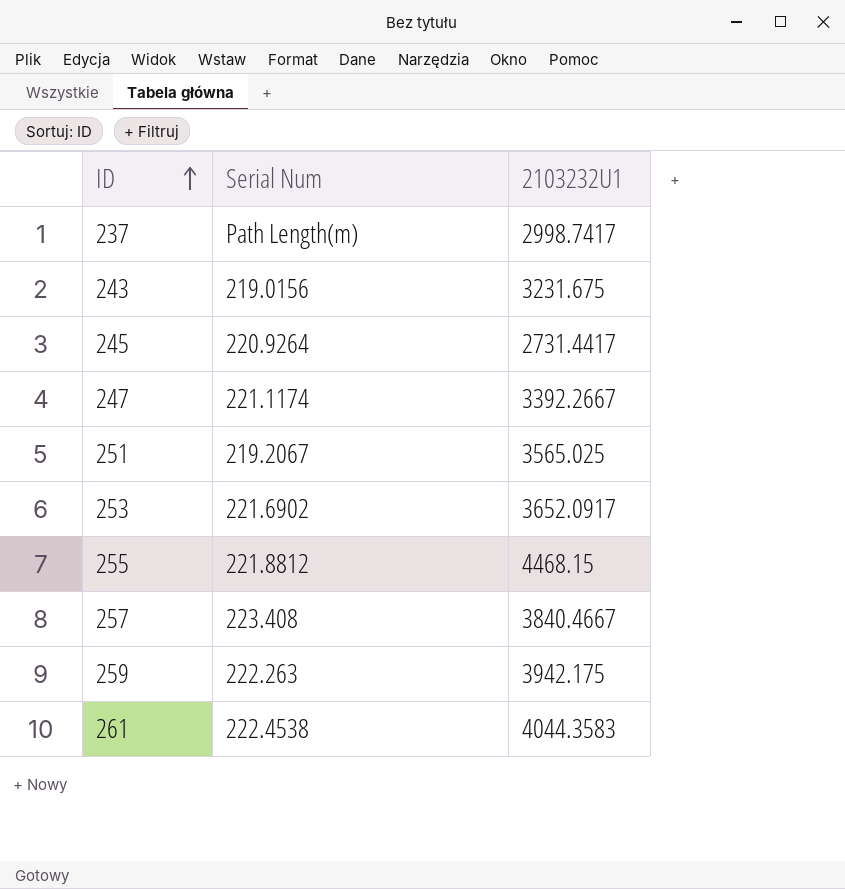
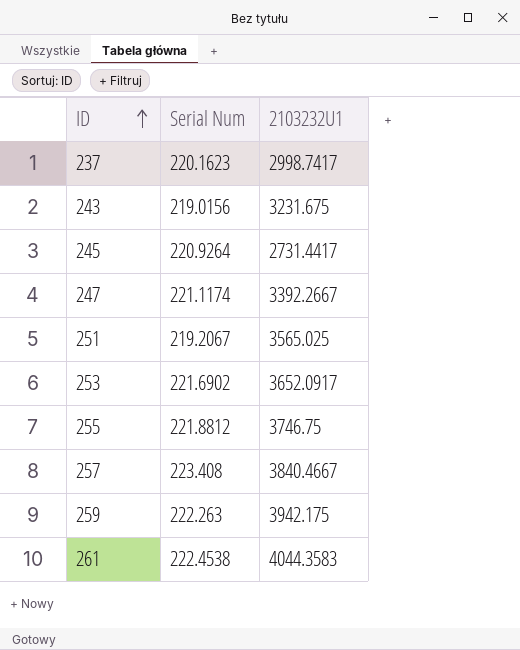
237 | Serial Num: Path Length(m) -> 220.1623
255 | 2103232U1: 4468.15 -> 3746.75

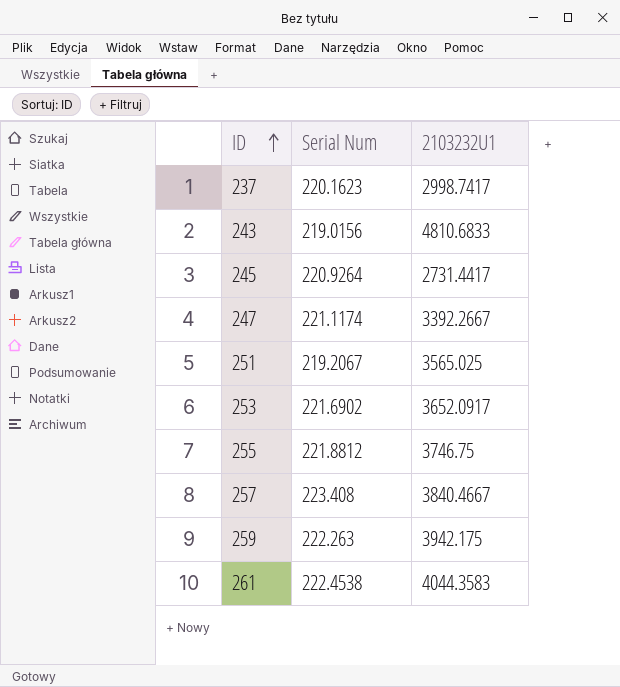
243 | 2103232U1: 3231.675 -> 4810.6833

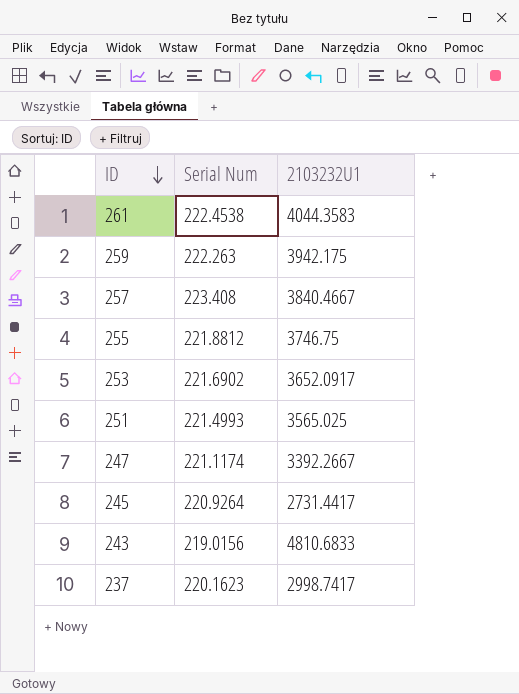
row order: ID ascending -> ID descending
251 | Serial Num: 219.2067 -> 221.4993

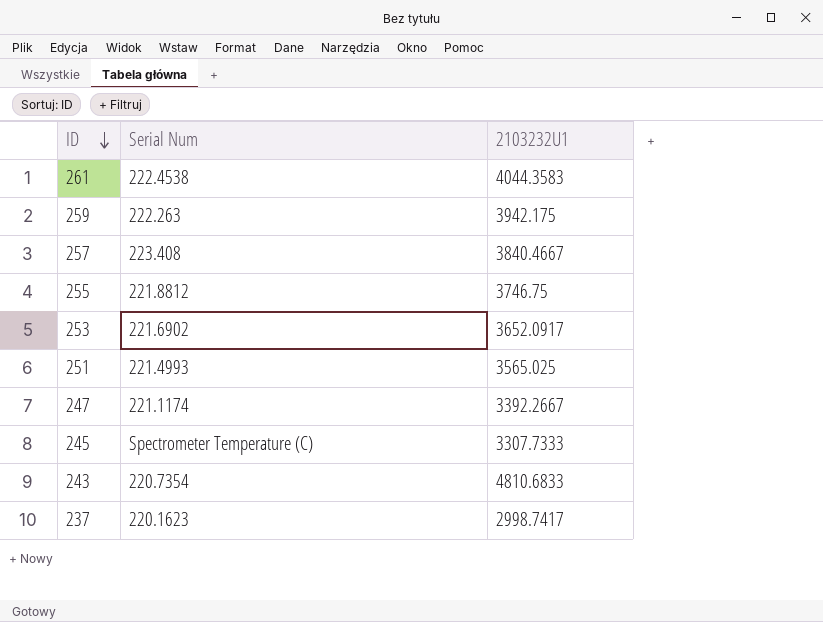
245 | Serial Num: 220.9264 -> Spectrometer Temperature (C)
245 | 2103232U1: 2731.4417 -> 3307.7333
243 | Serial Num: 219.0156 -> 220.7354

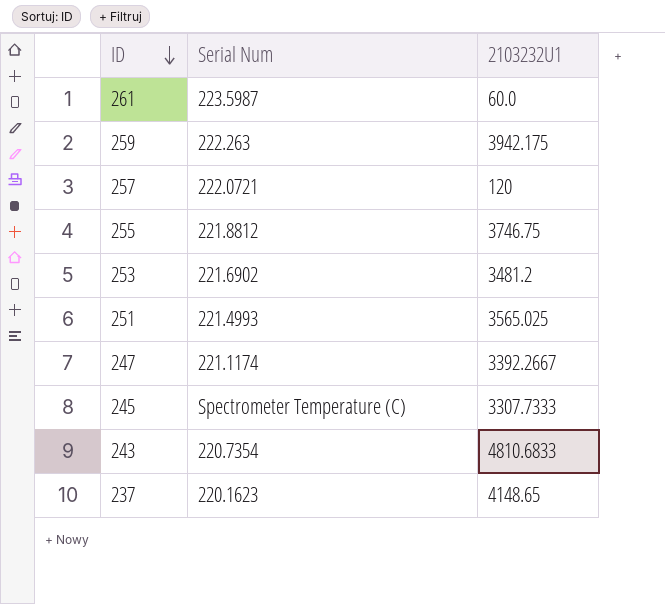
261 | Serial Num: 222.4538 -> 223.5987
261 | 2103232U1: 4044.3583 -> 60.0
257 | Serial Num: 223.408 -> 222.0721
257 | 2103232U1: 3840.4667 -> 120
253 | 2103232U1: 3652.0917 -> 3481.2
237 | 2103232U1: 2998.7417 -> 4148.65

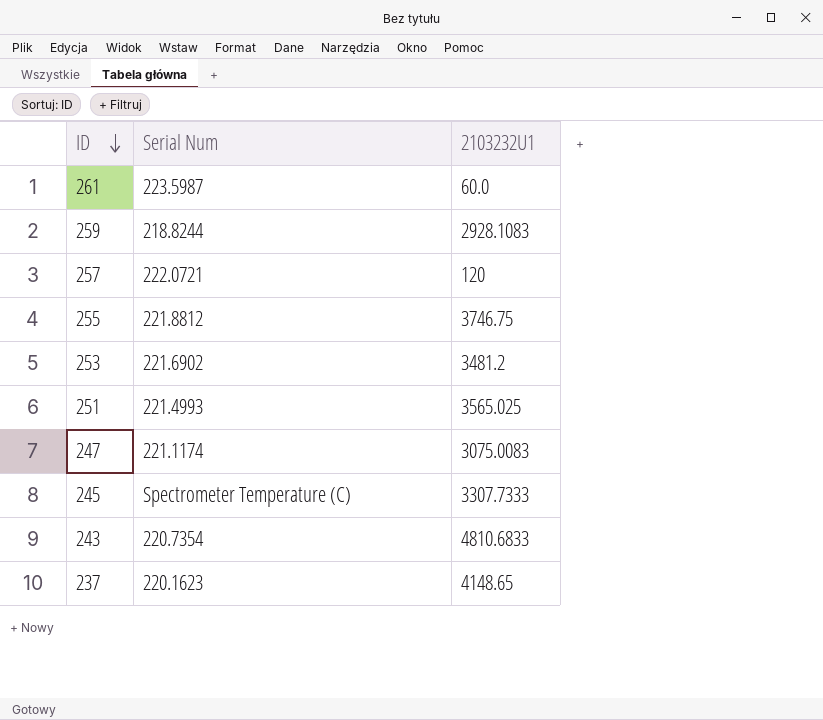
259 | Serial Num: 222.263 -> 218.8244
259 | 2103232U1: 3942.175 -> 2928.1083
247 | 2103232U1: 3392.2667 -> 3075.0083

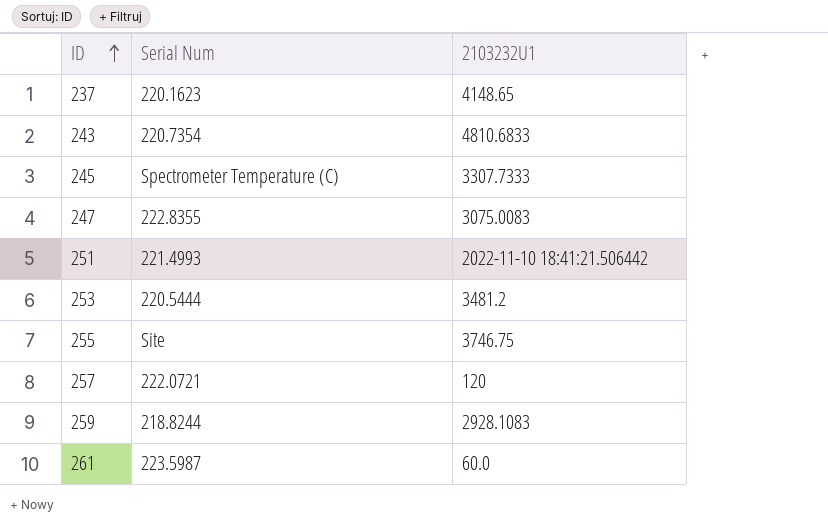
row order: ID descending -> ID ascending
247 | Serial Num: 221.1174 -> 222.8355
251 | 2103232U1: 3565.025 -> 2022-11-10 18:41:21.506442
253 | Serial Num: 221.6902 -> 220.5444
255 | Serial Num: 221.8812 -> Site

